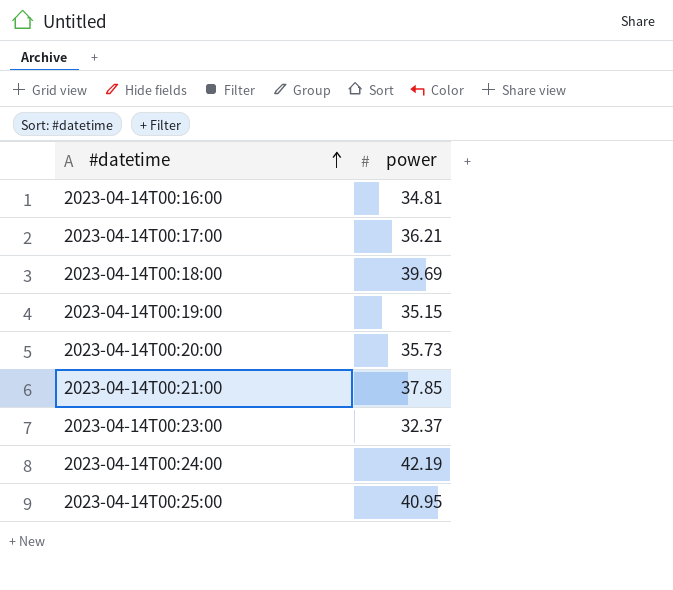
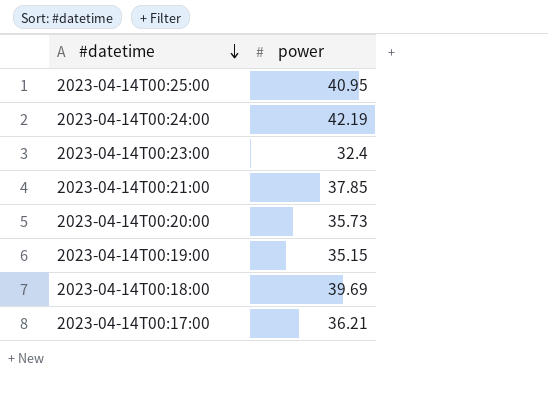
row order: #datetime ascending -> #datetime descending
row 2023-04-14T00:16:00: 34.81 -> none
2023-04-14T00:23:00 | power: 32.37 -> 32.4

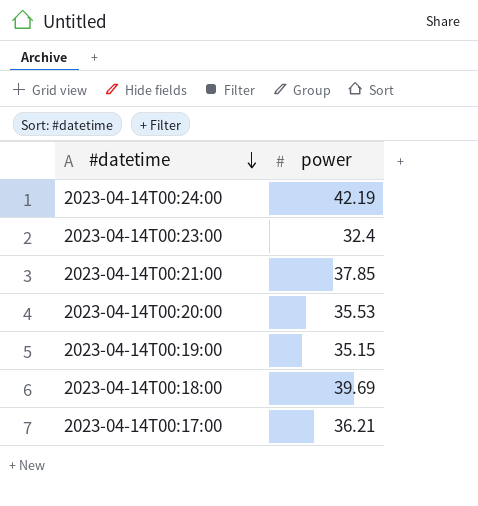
row 2023-04-14T00:25:00: 40.95 -> none
2023-04-14T00:20:00 | power: 35.73 -> 35.53

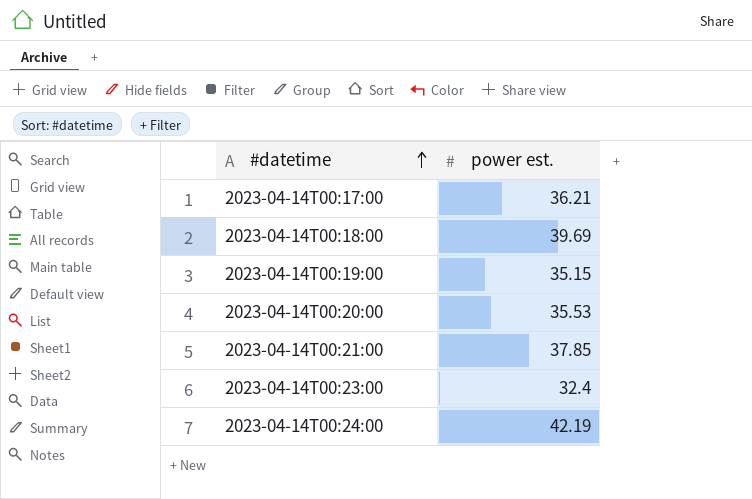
row order: #datetime descending -> #datetime ascending
column name: power -> power est.

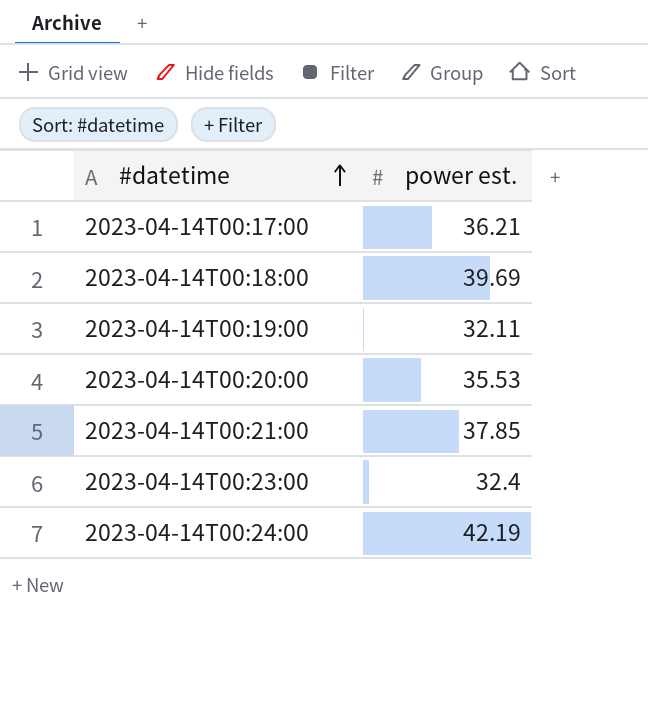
2023-04-14T00:19:00 | power est.: 35.15 -> 32.11

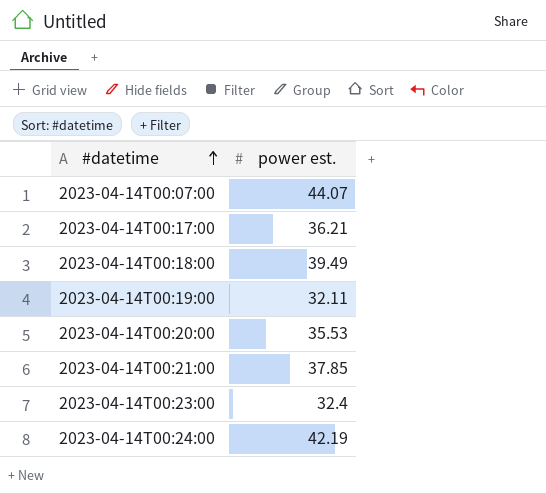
row 2023-04-14T00:07:00: none -> 44.07
2023-04-14T00:18:00 | power est.: 39.69 -> 39.49

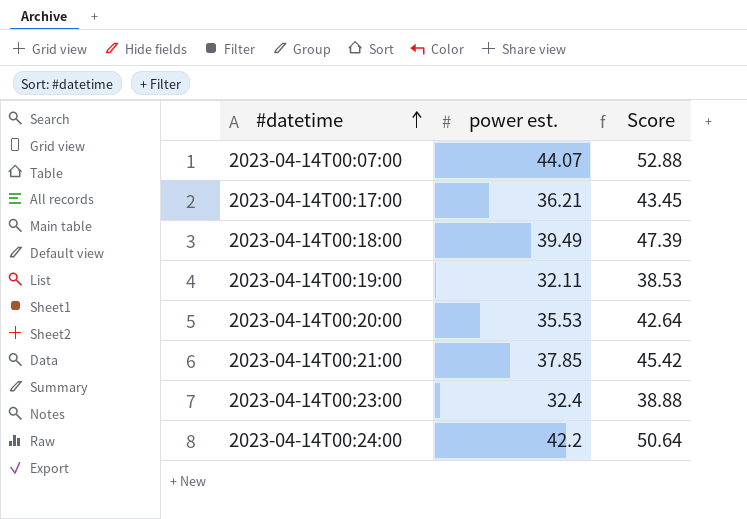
column Score | formula: none -> [power est.] * 1.2
2023-04-14T00:24:00 | power est.: 42.19 -> 42.2

